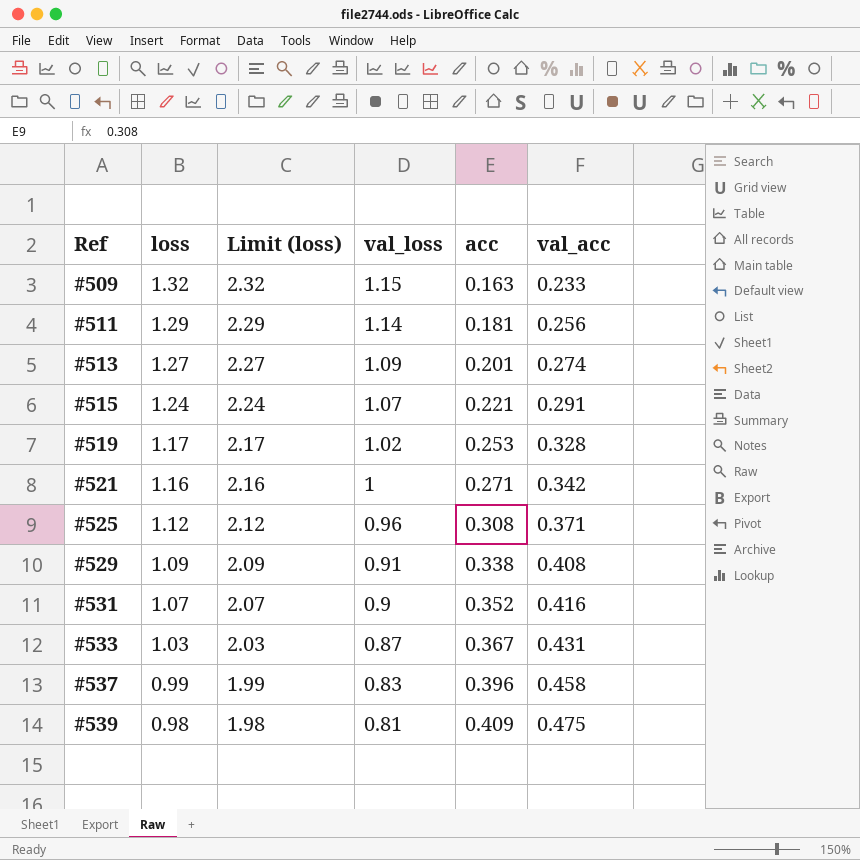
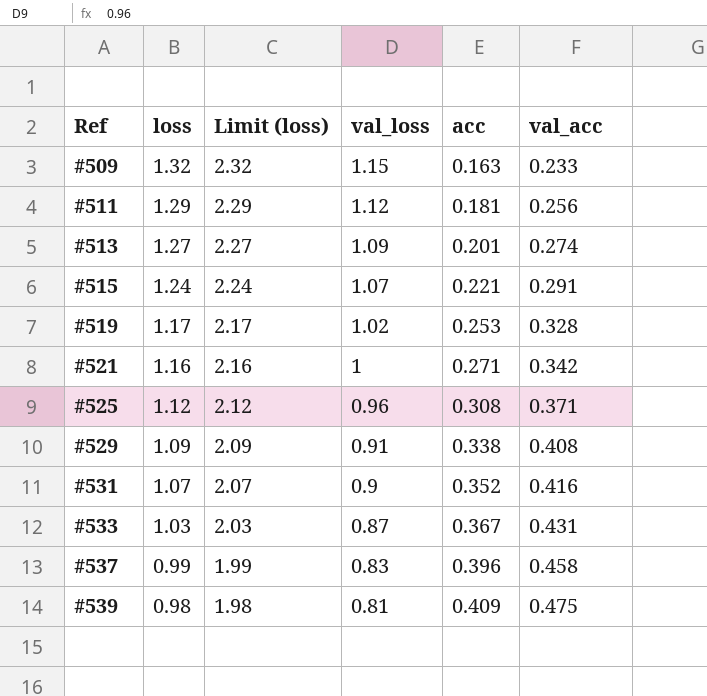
#511 | val_loss: 1.14 -> 1.12

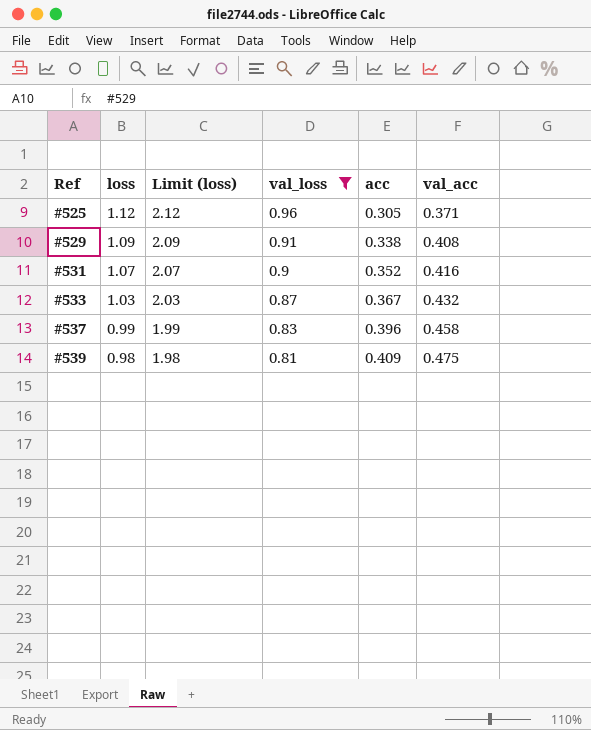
filter: none -> val_loss <= 0.96
#525 | acc: 0.308 -> 0.305
#533 | val_acc: 0.431 -> 0.432

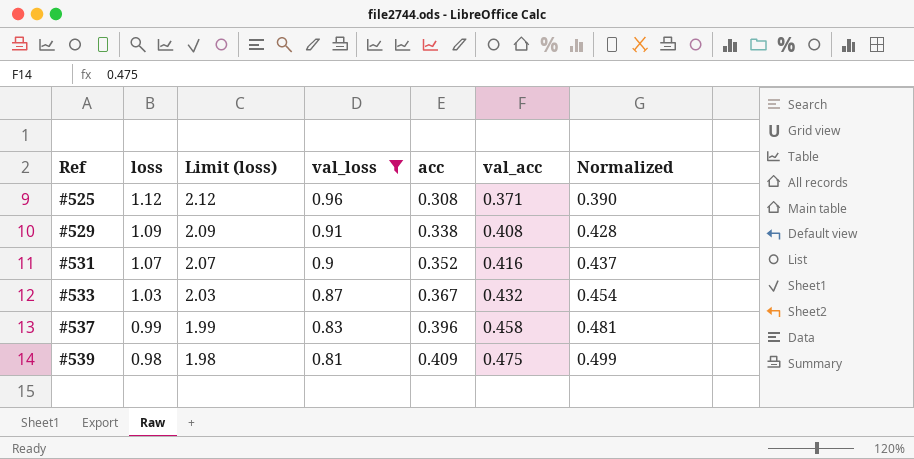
column Normalized | formula: none -> [val_acc] * 1.05
#525 | acc: 0.305 -> 0.308

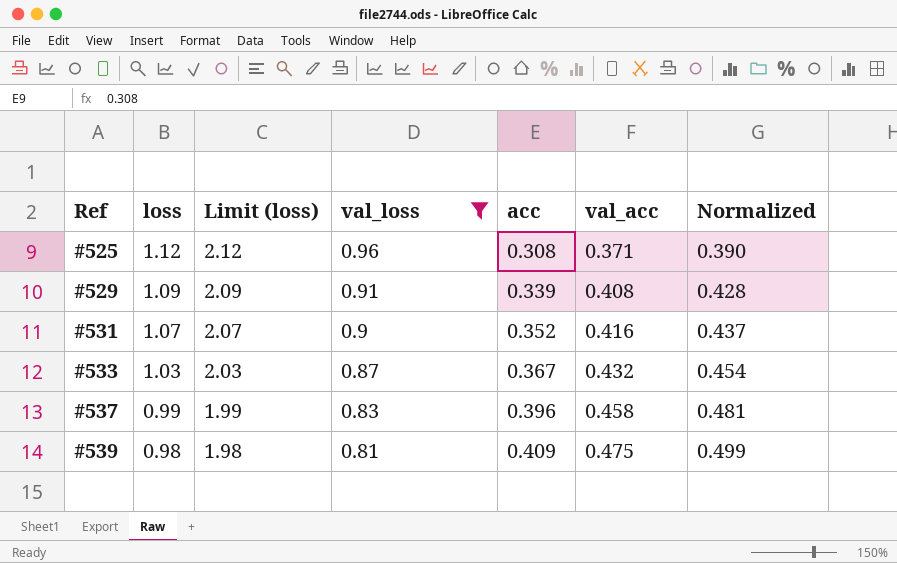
#529 | acc: 0.338 -> 0.339

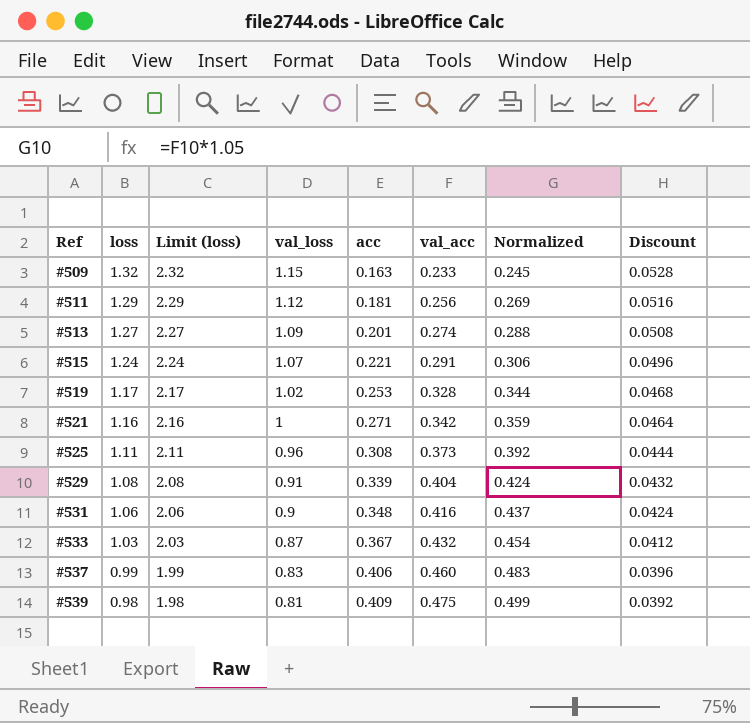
filter: val_loss <= 0.96 -> none
column Discount | formula: none -> [loss] * 0.04
#525 | loss: 1.12 -> 1.11
#525 | Limit (loss): 2.12 -> 2.11
#525 | val_acc: 0.371 -> 0.373
#525 | Normalized: 0.390 -> 0.392
#529 | loss: 1.09 -> 1.08
#529 | Limit (loss): 2.09 -> 2.08
#529 | val_acc: 0.408 -> 0.404
#529 | Normalized: 0.428 -> 0.424
#531 | loss: 1.07 -> 1.06
#531 | Limit (loss): 2.07 -> 2.06
#531 | acc: 0.352 -> 0.348
#537 | acc: 0.396 -> 0.406
#537 | val_acc: 0.458 -> 0.460
#537 | Normalized: 0.481 -> 0.483

